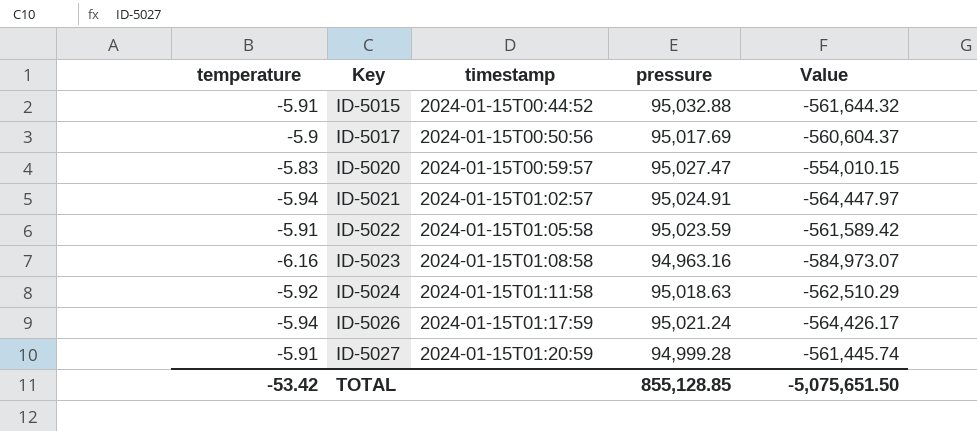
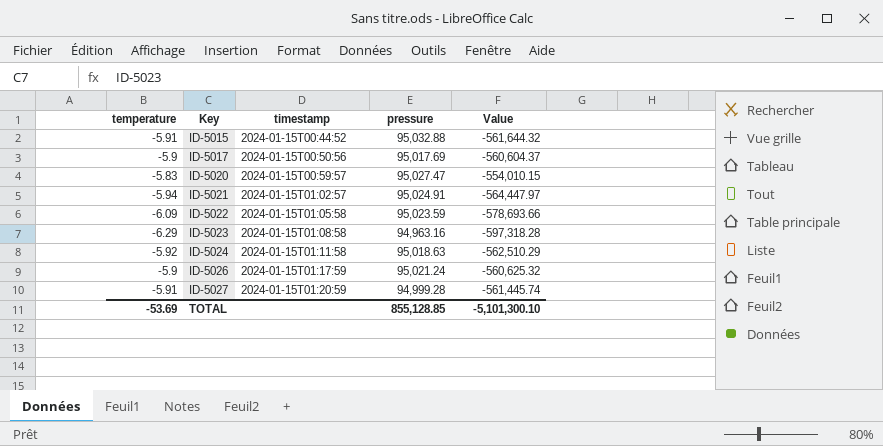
ID-5022 | temperature: -5.91 -> -6.09
ID-5022 | Value: -561,589.42 -> -578,693.66
ID-5023 | temperature: -6.16 -> -6.29
ID-5023 | Value: -584,973.07 -> -597,318.28
ID-5026 | temperature: -5.94 -> -5.9
ID-5026 | Value: -564,426.17 -> -560,625.32
TOTAL | temperature: -53.42 -> -53.69
TOTAL | Value: -5,075,651.50 -> -5,101,300.10

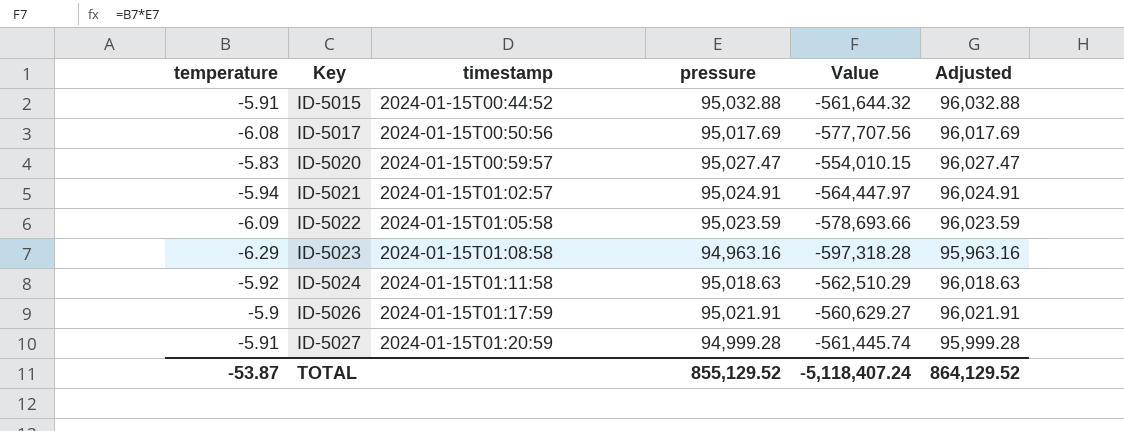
column Adjusted | formula: none -> [pressure] + 1000
ID-5017 | temperature: -5.9 -> -6.08
ID-5017 | Value: -560,604.37 -> -577,707.56
ID-5026 | pressure: 95,021.24 -> 95,021.91
ID-5026 | Value: -560,625.32 -> -560,629.27
TOTAL | temperature: -53.69 -> -53.87
TOTAL | pressure: 855,128.85 -> 855,129.52
TOTAL | Value: -5,101,300.10 -> -5,118,407.24

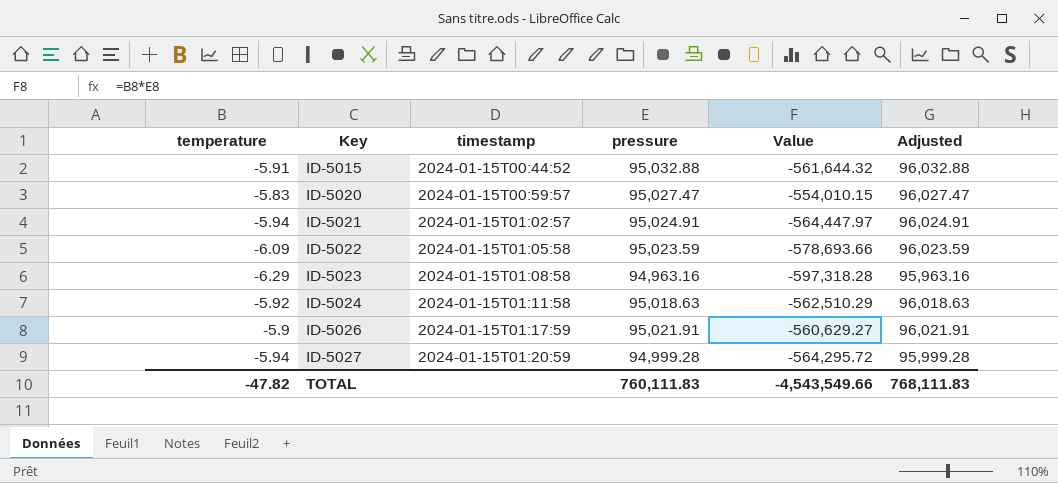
row ID-5017: -6.08 | 2024-01-15T00:50:56 | 95,017.69 | -577,707.56 | 96,017.69 -> none
ID-5027 | temperature: -5.91 -> -5.94
ID-5027 | Value: -561,445.74 -> -564,295.72
TOTAL | temperature: -53.87 -> -47.82
TOTAL | pressure: 855,129.52 -> 760,111.83
TOTAL | Value: -5,118,407.24 -> -4,543,549.66
TOTAL | Adjusted: 864,129.52 -> 768,111.83

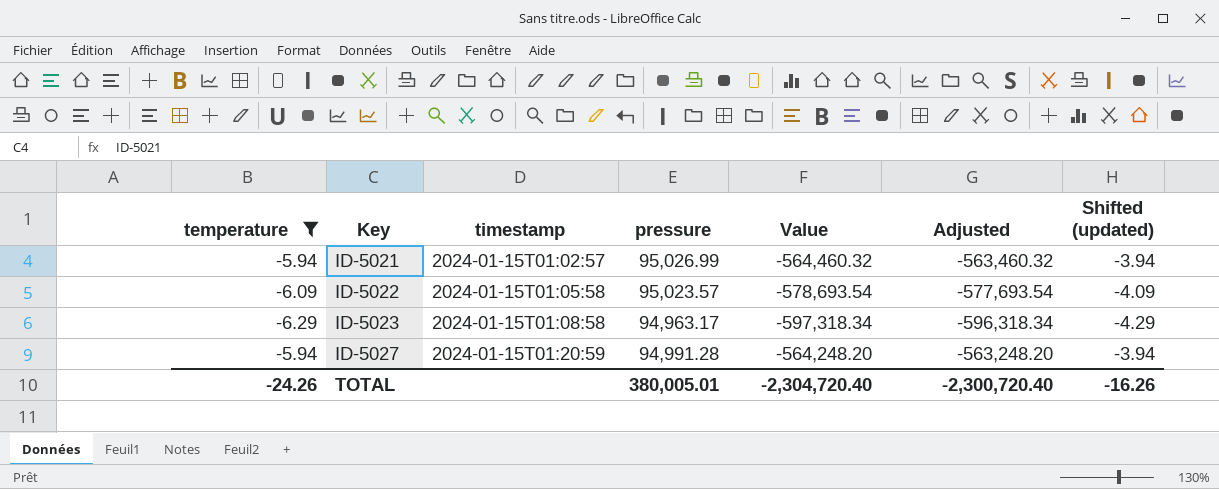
filter: none -> temperature <= -5.94
column Adjusted | formula: [pressure] + 1000 -> [Value] + 1000
column Shifted (updated) | formula: none -> [temperature] + 2
ID-5021 | pressure: 95,024.91 -> 95,026.99
ID-5021 | Value: -564,447.97 -> -564,460.32
ID-5022 | pressure: 95,023.59 -> 95,023.57
ID-5022 | Value: -578,693.66 -> -578,693.54
ID-5023 | pressure: 94,963.16 -> 94,963.17
ID-5023 | Value: -597,318.28 -> -597,318.34
ID-5027 | pressure: 94,999.28 -> 94,991.28
ID-5027 | Value: -564,295.72 -> -564,248.20
TOTAL | temperature: -47.82 -> -24.26
TOTAL | pressure: 760,111.83 -> 380,005.01
TOTAL | Value: -4,543,549.66 -> -2,304,720.40
TOTAL | Adjusted: 768,111.83 -> -2,300,720.40

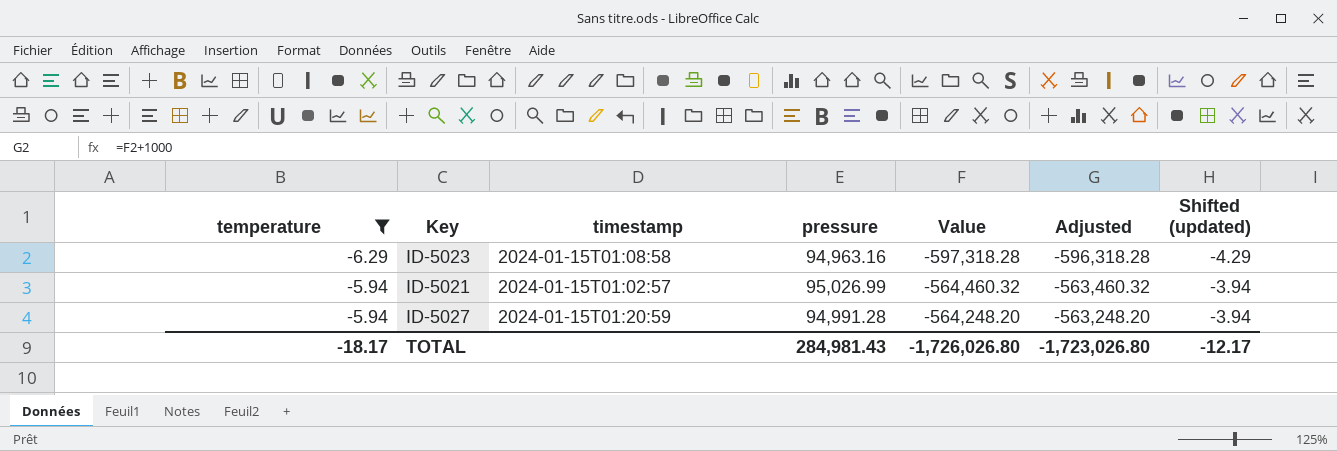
row order: Key ascending -> temperature ascending
row ID-5022: -6.09 | 2024-01-15T01:05:58 | 95,023.57 | -578,693.54 | -577,693.54 | -4.09 -> none
ID-5023 | pressure: 94,963.17 -> 94,963.16
ID-5023 | Value: -597,318.34 -> -597,318.28
ID-5023 | Adjusted: -596,318.34 -> -596,318.28
TOTAL | temperature: -24.26 -> -18.17
TOTAL | pressure: 380,005.01 -> 284,981.43
TOTAL | Value: -2,304,720.40 -> -1,726,026.80
TOTAL | Adjusted: -2,300,720.40 -> -1,723,026.80
TOTAL | Shifted (updated): -16.26 -> -12.17

